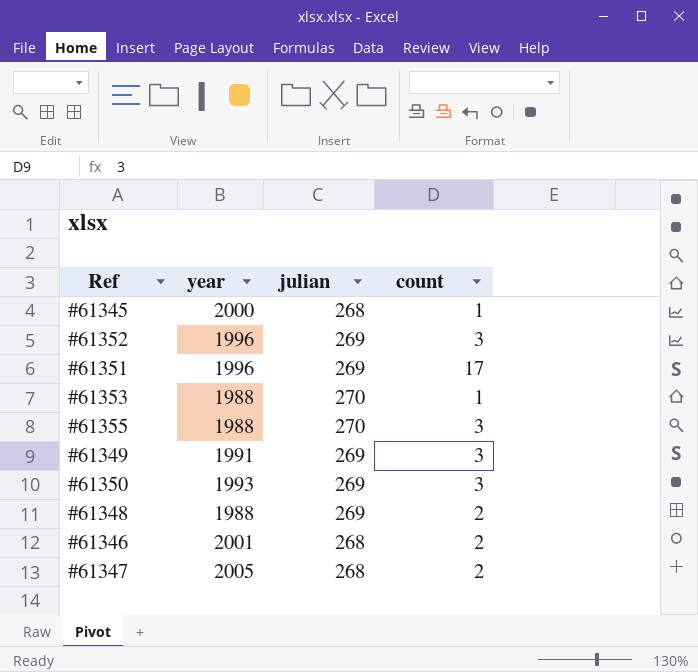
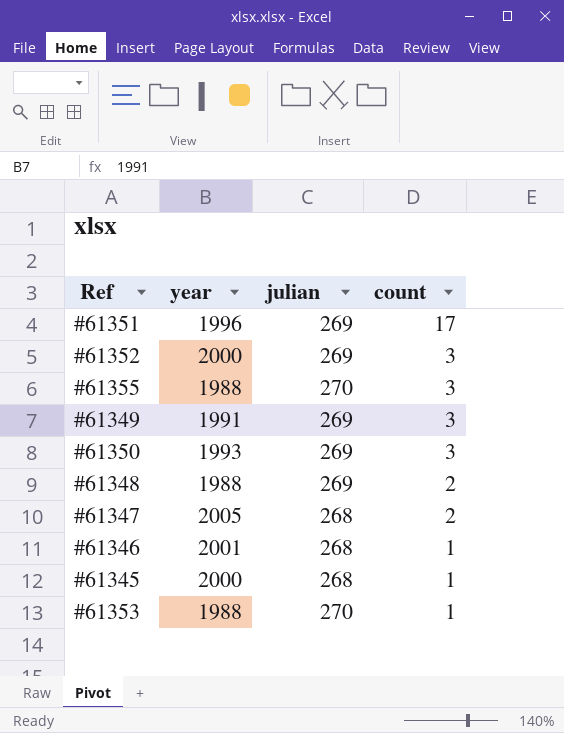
row order: none -> count descending
#61352 | year: 1996 -> 2000
#61346 | count: 2 -> 1

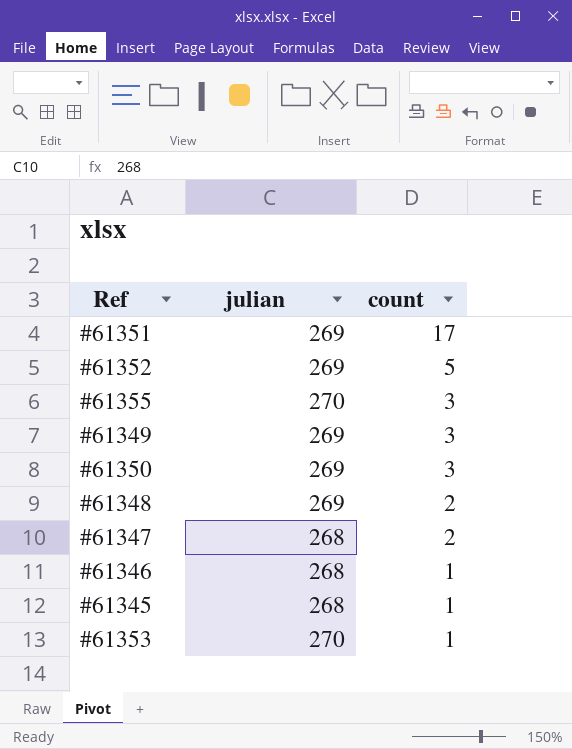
column year | position: 2 -> none
#61352 | count: 3 -> 5

